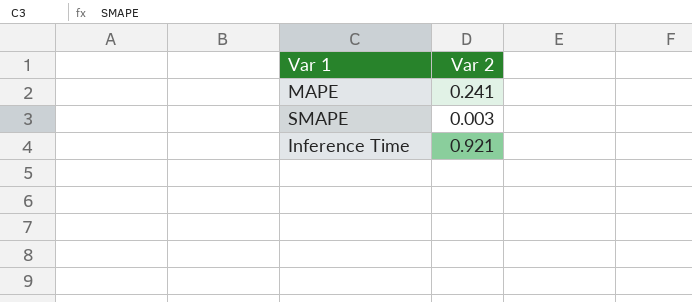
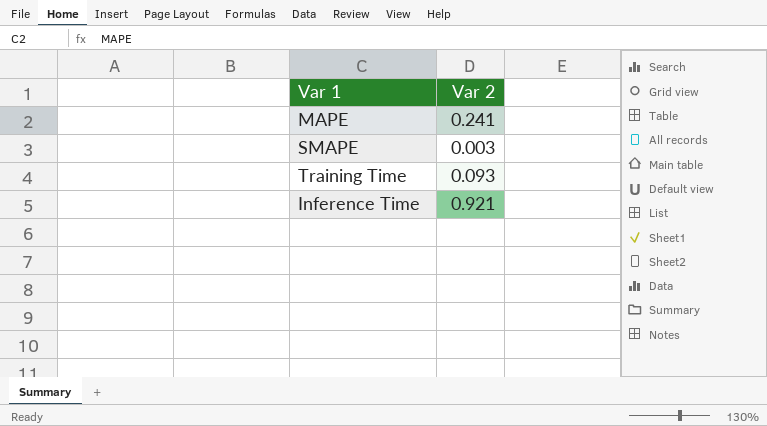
row Training Time: none -> 0.093

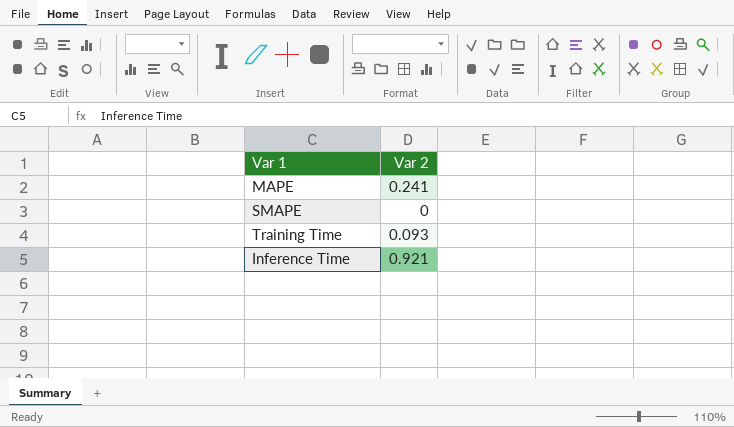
SMAPE | Var 2: 0.003 -> 0

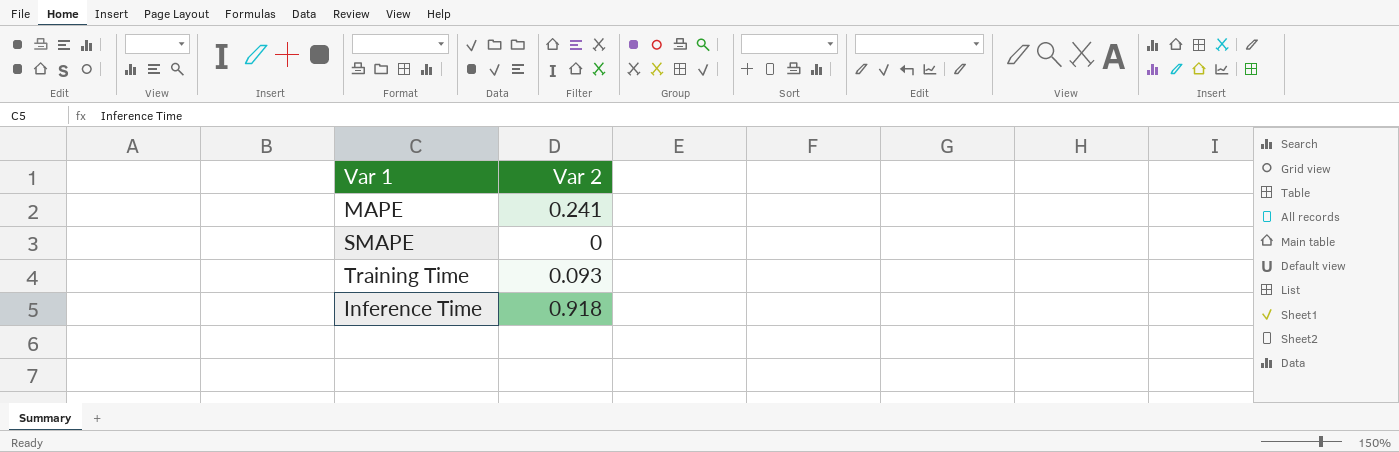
Inference Time | Var 2: 0.921 -> 0.918

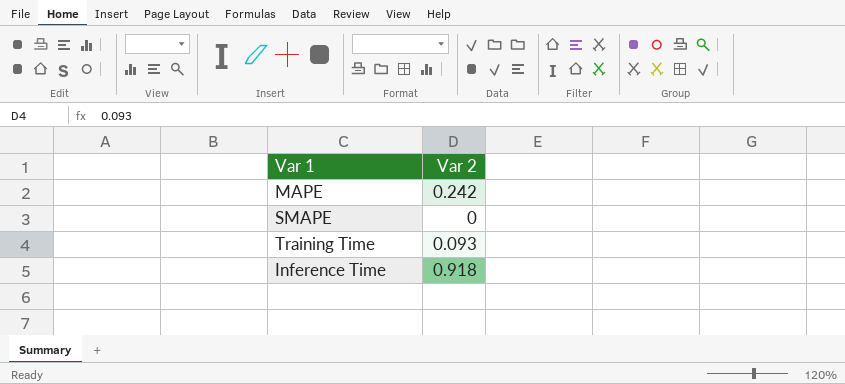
MAPE | Var 2: 0.241 -> 0.242

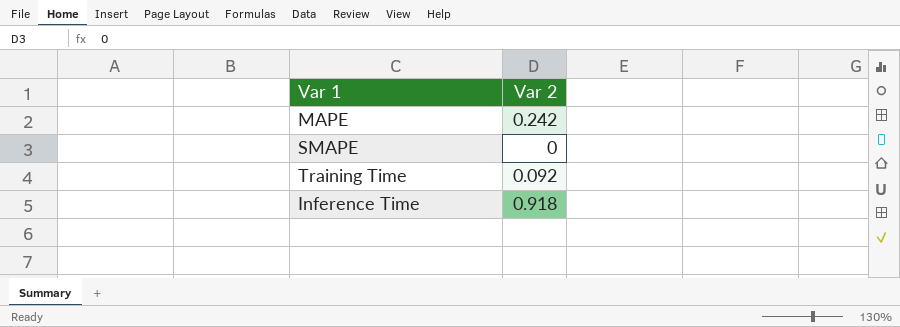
Training Time | Var 2: 0.093 -> 0.092

